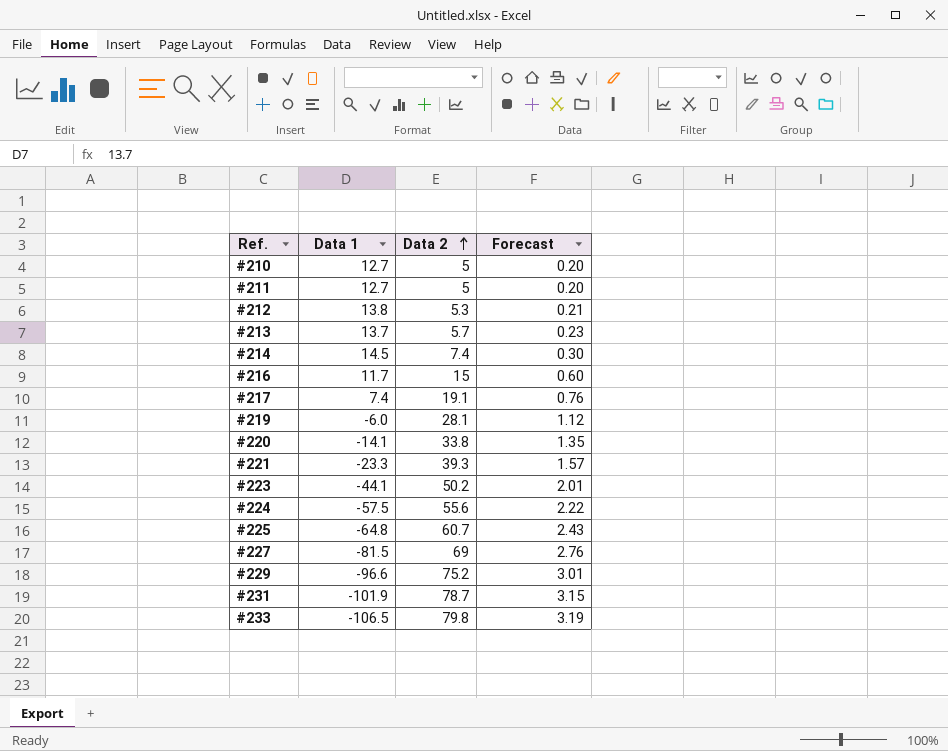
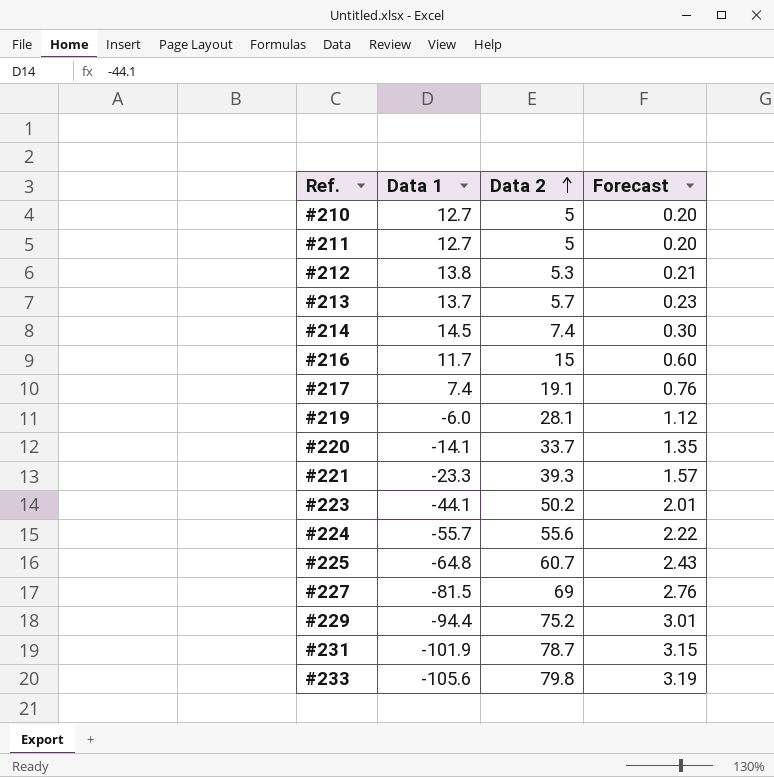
#220 | Data 2: 33.8 -> 33.7
#224 | Data 1: -57.5 -> -55.7
#229 | Data 1: -96.6 -> -94.4
#233 | Data 1: -106.5 -> -105.6

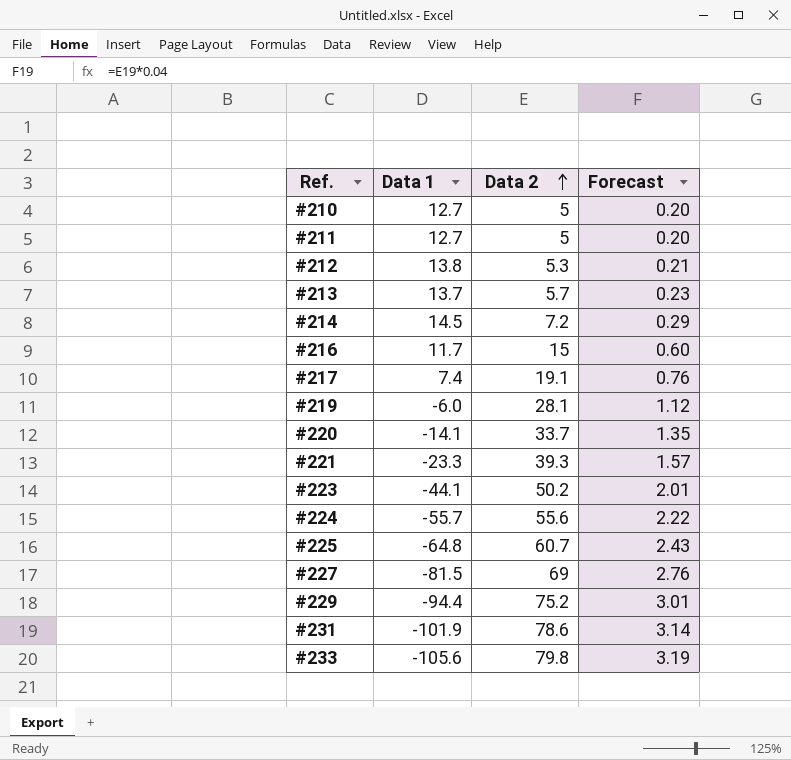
#214 | Data 2: 7.4 -> 7.2
#214 | Forecast: 0.30 -> 0.29
#231 | Data 2: 78.7 -> 78.6
#231 | Forecast: 3.15 -> 3.14

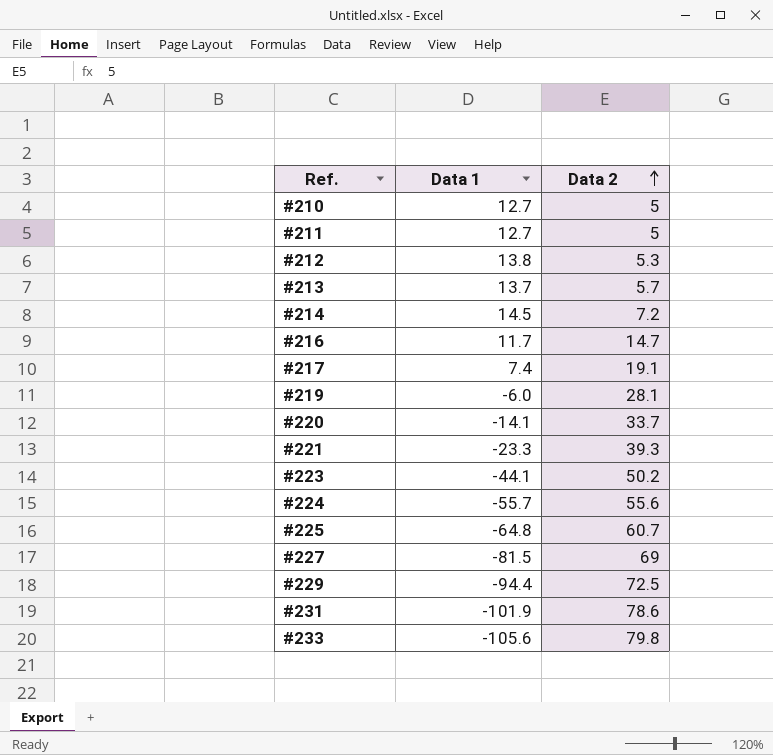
column Forecast | formula: [Data 2] * 0.04 -> none
#216 | Data 2: 15 -> 14.7
#229 | Data 2: 75.2 -> 72.5

